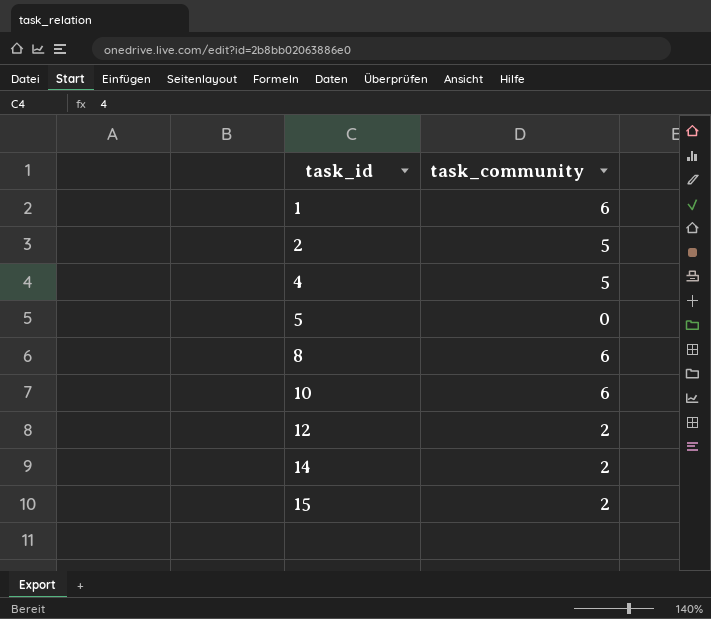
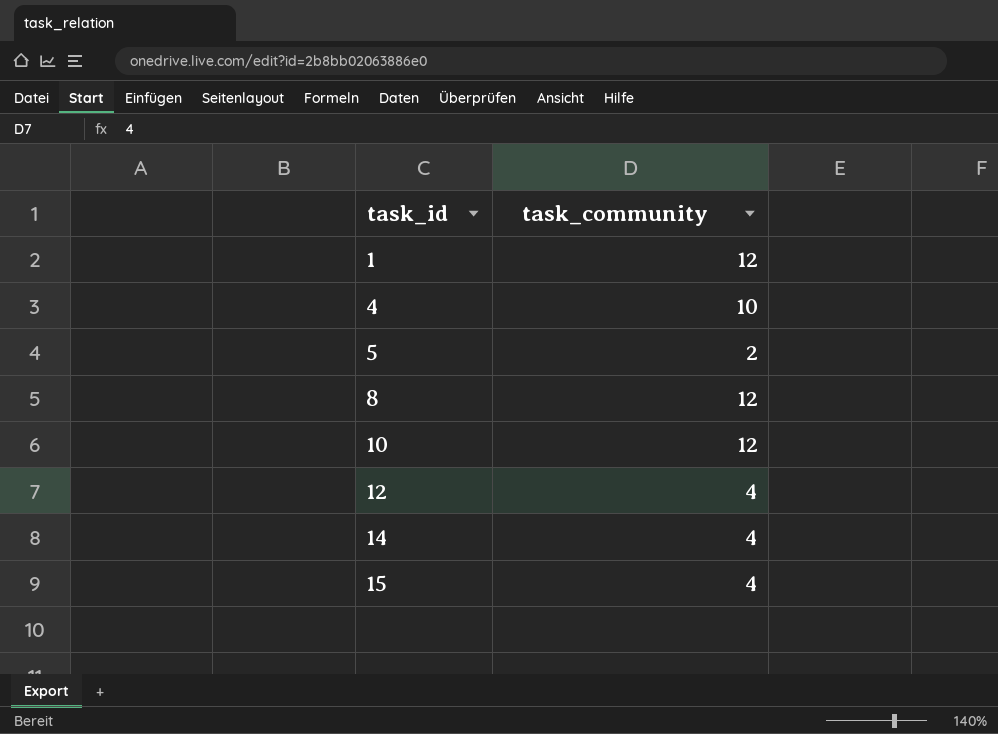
row 2: 5 -> none
1 | task_community: 6 -> 12
4 | task_community: 5 -> 10
5 | task_community: 0 -> 2
8 | task_community: 6 -> 12
10 | task_community: 6 -> 12
12 | task_community: 2 -> 4
14 | task_community: 2 -> 4
15 | task_community: 2 -> 4

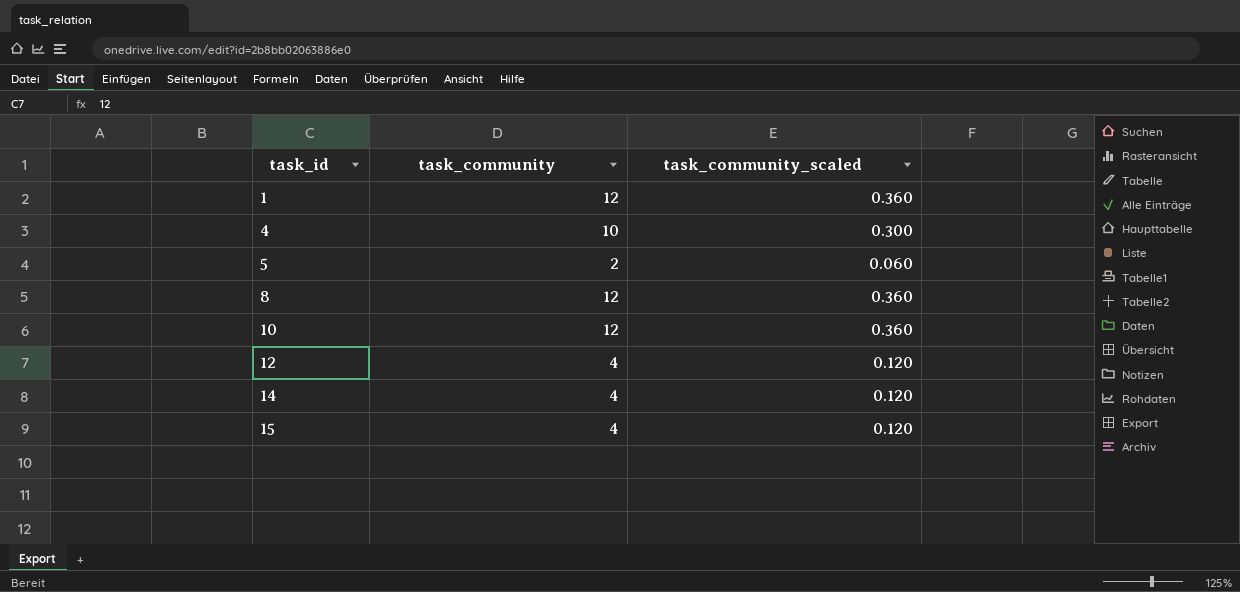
column task_community_scaled | formula: none -> [task_community] * 0.03

